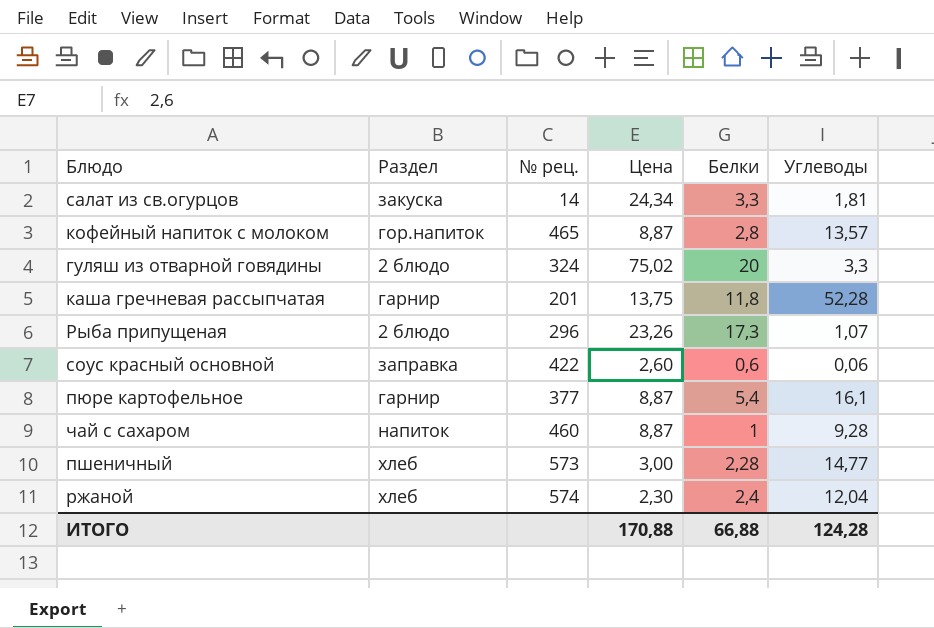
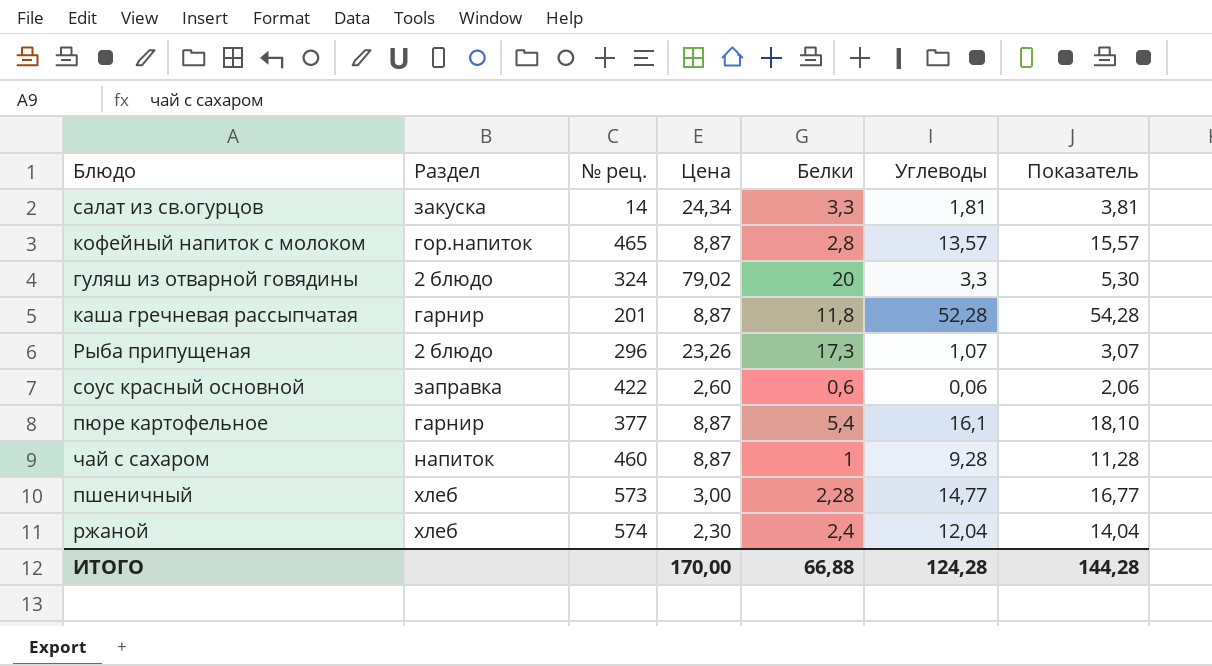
column Показатель | formula: none -> [Углеводы] + 2
гуляш из отварной говядины | Цена: 75,02 -> 79,02
каша гречневая рассыпчатая | Цена: 13,75 -> 8,87
ИТОГО | Цена: 170,88 -> 170,00

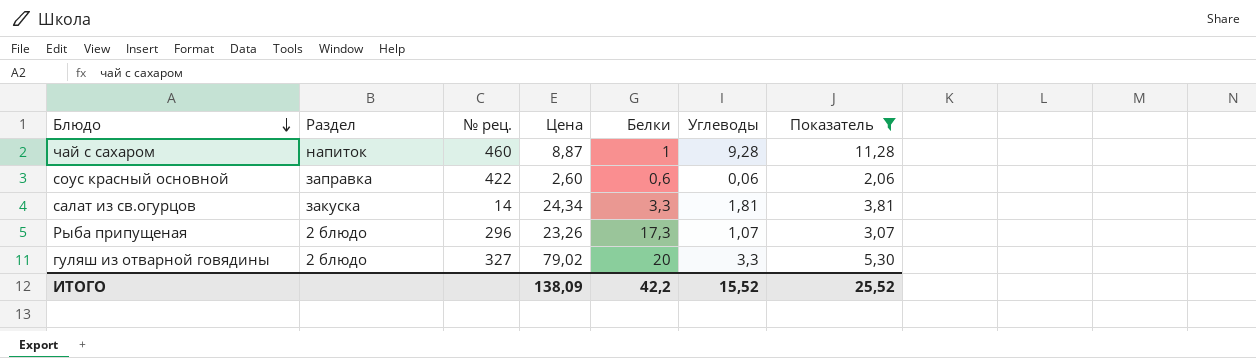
filter: none -> Показатель <= 11,28
row order: none -> Блюдо descending
гуляш из отварной говядины | № рец.: 324 -> 327
ИТОГО | Цена: 170,00 -> 138,09
ИТОГО | Белки: 66,88 -> 42,2
ИТОГО | Углеводы: 124,28 -> 15,52
ИТОГО | Показатель: 144,28 -> 25,52

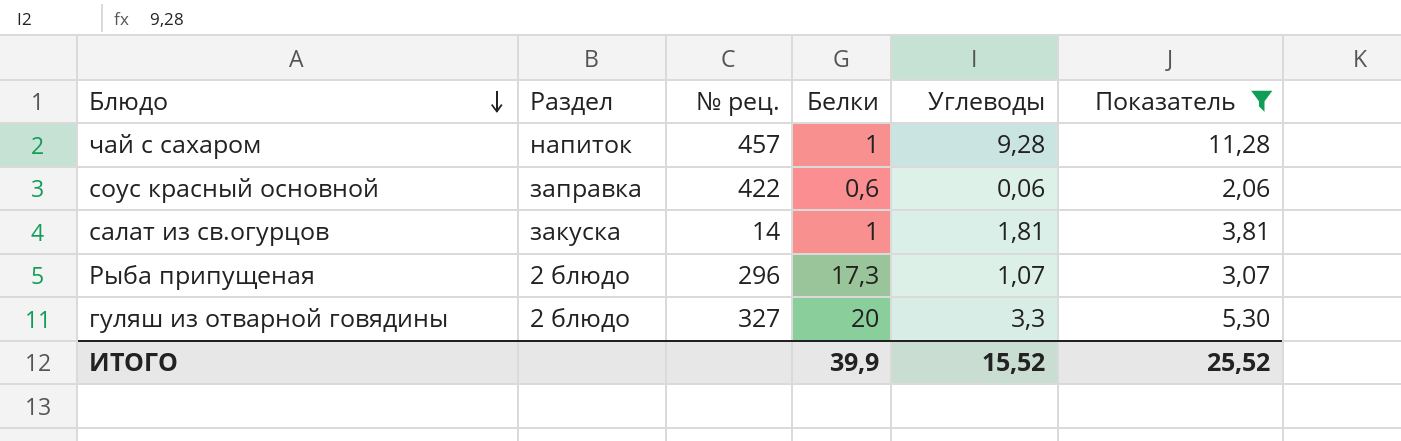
column Цена | position: 4 -> none
чай с сахаром | № рец.: 460 -> 457
салат из св.огурцов | Белки: 3,3 -> 1
ИТОГО | Белки: 42,2 -> 39,9

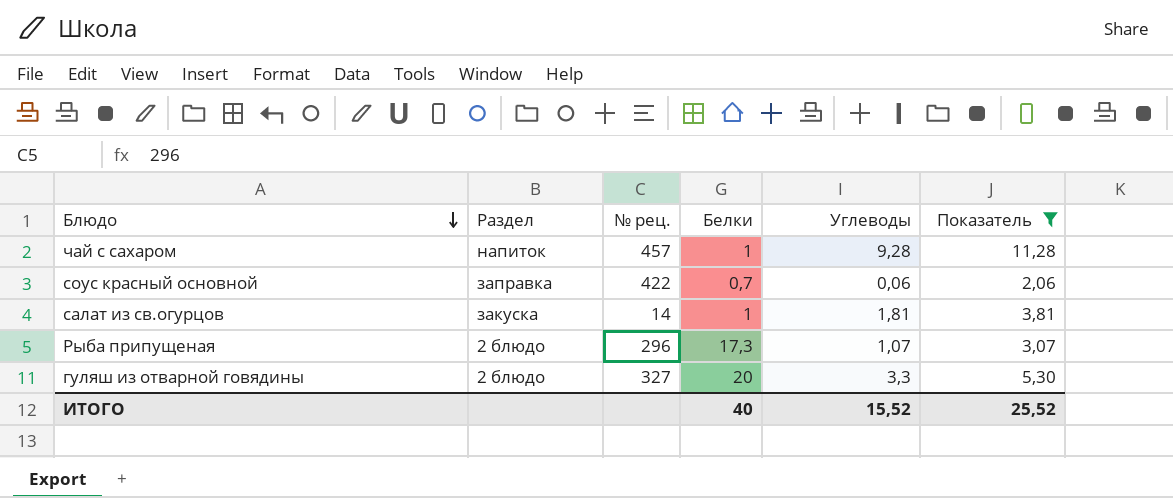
соус красный основной | Белки: 0,6 -> 0,7
ИТОГО | Белки: 39,9 -> 40

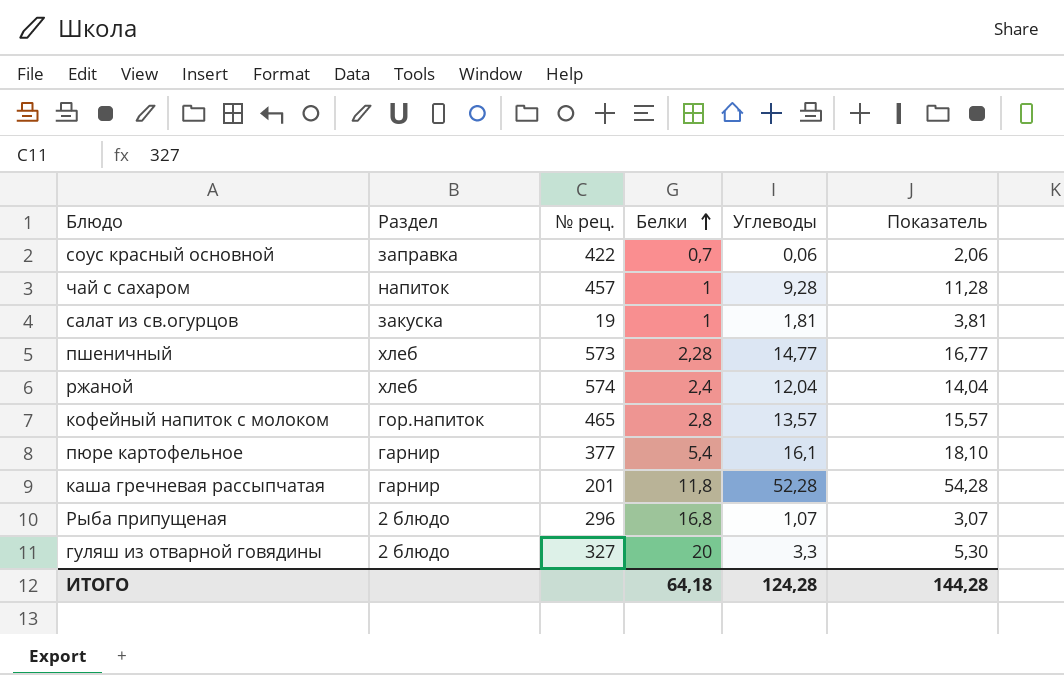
filter: Показатель <= 11,28 -> none
row order: Блюдо descending -> Белки ascending
салат из св.огурцов | № рец.: 14 -> 19
Рыба припущеная | Белки: 17,3 -> 16,8
ИТОГО | Белки: 40 -> 64,18
ИТОГО | Углеводы: 15,52 -> 124,28
ИТОГО | Показатель: 25,52 -> 144,28

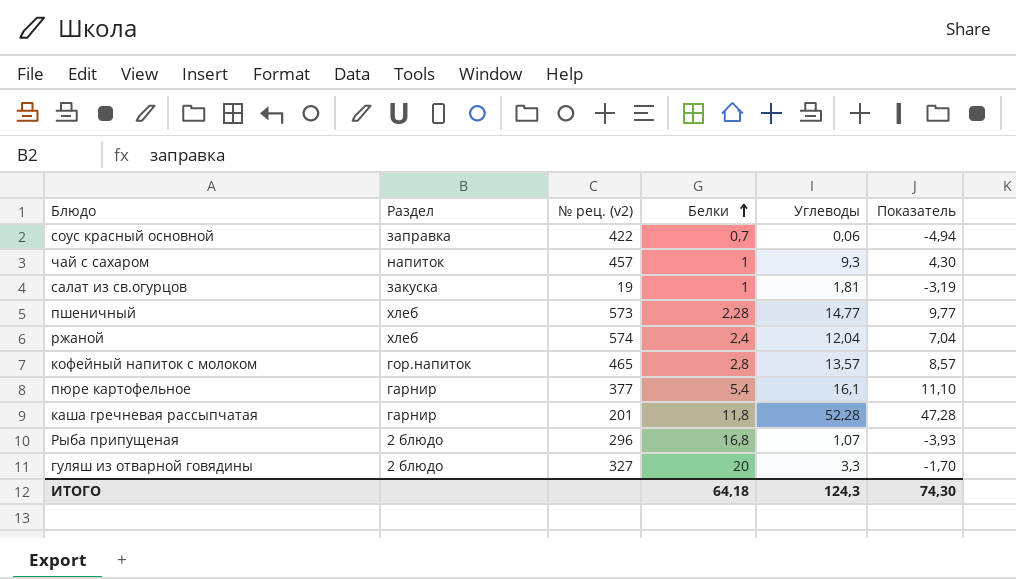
column name: № рец. -> № рец. (v2)
column Показатель | formula: [Углеводы] + 2 -> [Углеводы] - 5
чай с сахаром | Углеводы: 9,28 -> 9,3
ИТОГО | Углеводы: 124,28 -> 124,3
ИТОГО | Показатель: 144,28 -> 74,30

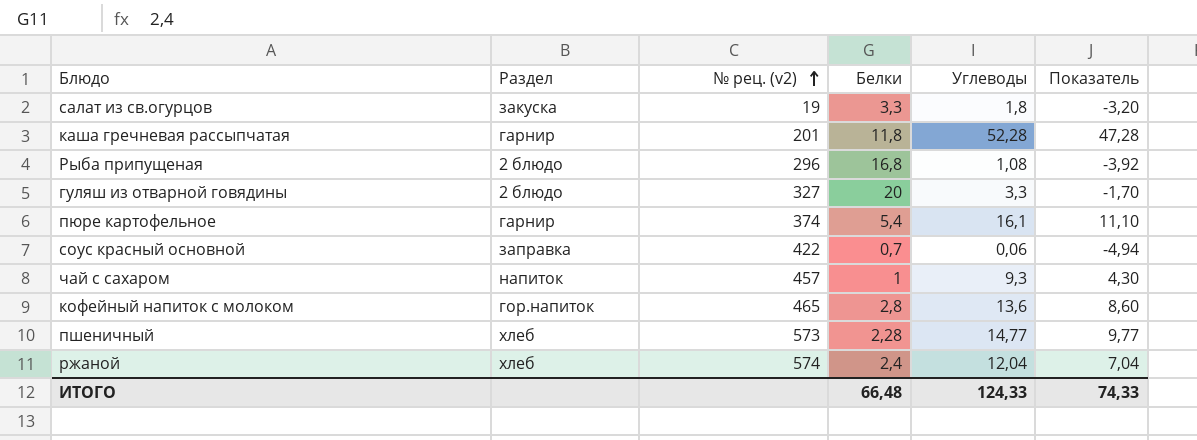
row order: Белки ascending -> № рец. (v2) ascending
салат из св.огурцов | Белки: 1 -> 3,3
салат из св.огурцов | Углеводы: 1,81 -> 1,8
салат из св.огурцов | Показатель: -3,19 -> -3,20
Рыба припущеная | Углеводы: 1,07 -> 1,08
Рыба припущеная | Показатель: -3,93 -> -3,92
пюре картофельное | № рец. (v2): 377 -> 374
кофейный напиток с молоком | Углеводы: 13,57 -> 13,6
кофейный напиток с молоком | Показатель: 8,57 -> 8,60
ИТОГО | Белки: 64,18 -> 66,48
ИТОГО | Углеводы: 124,3 -> 124,33
ИТОГО | Показатель: 74,30 -> 74,33

